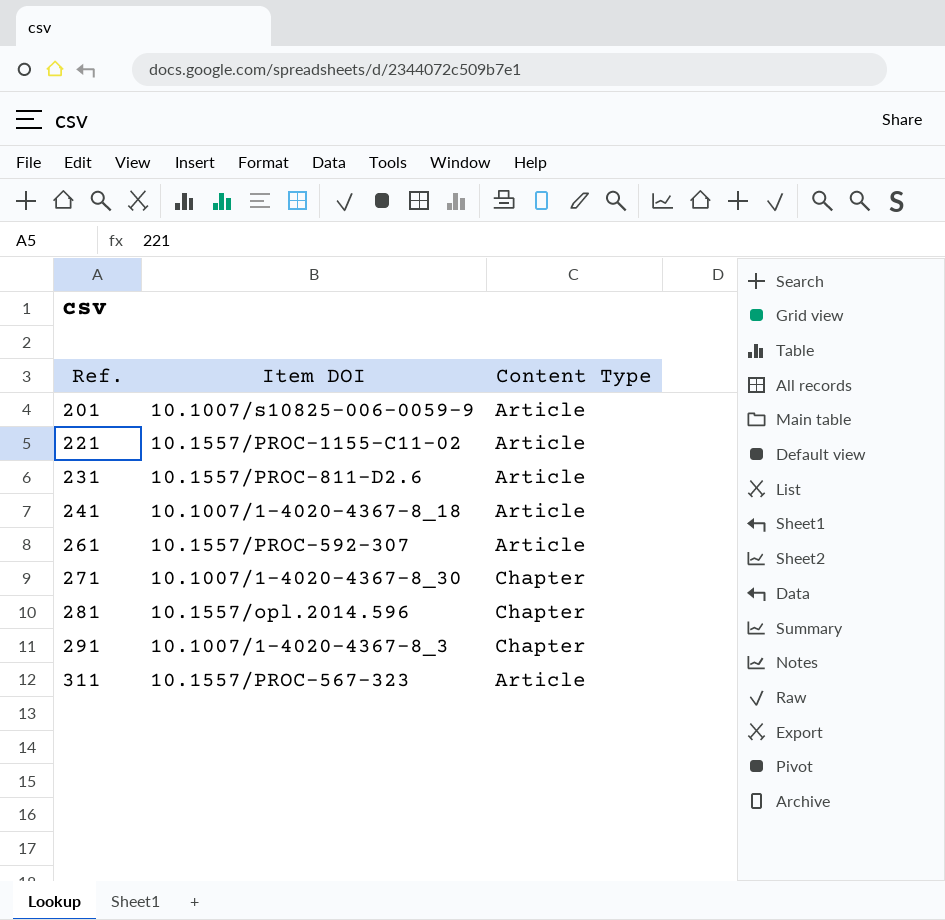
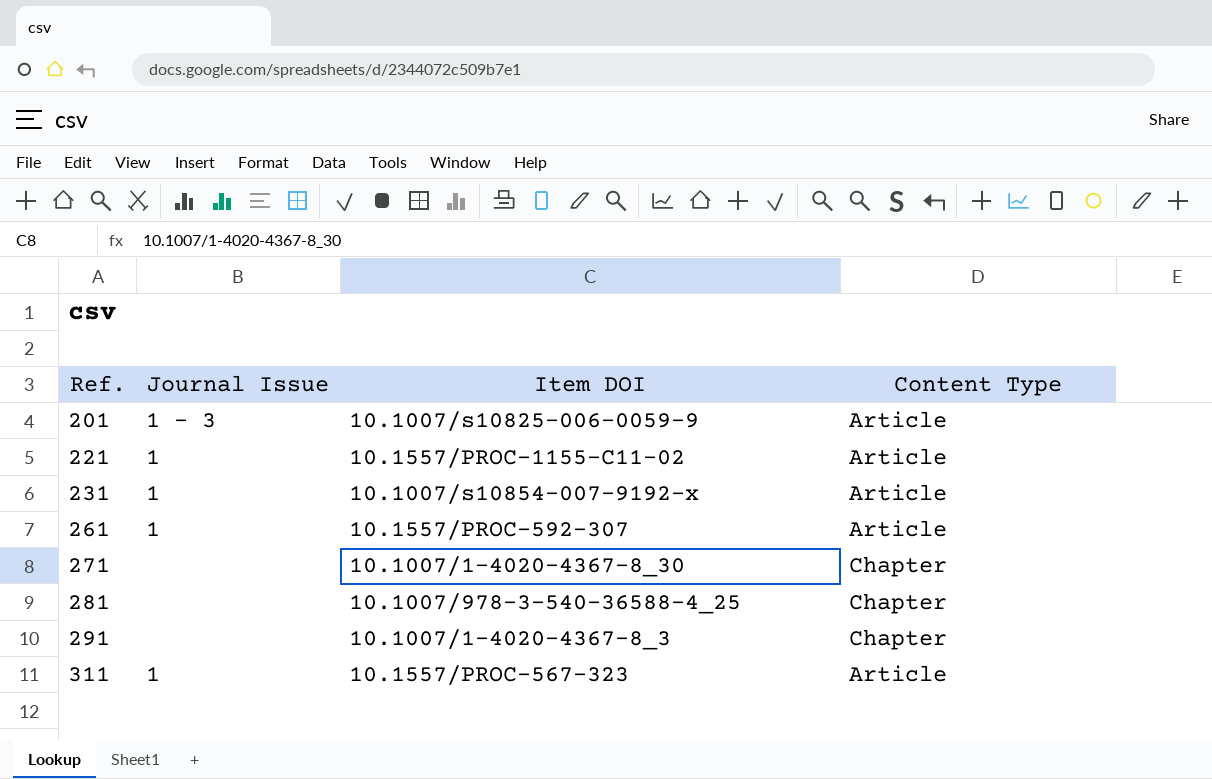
column Journal Issue | position: none -> 2
row 241: 10.1007/1-4020-4367-8_18 | Article -> none
231 | Item DOI: 10.1557/PROC-811-D2.6 -> 10.1007/s10854-007-9192-x
281 | Item DOI: 10.1557/opl.2014.596 -> 10.1007/978-3-540-36588-4_25

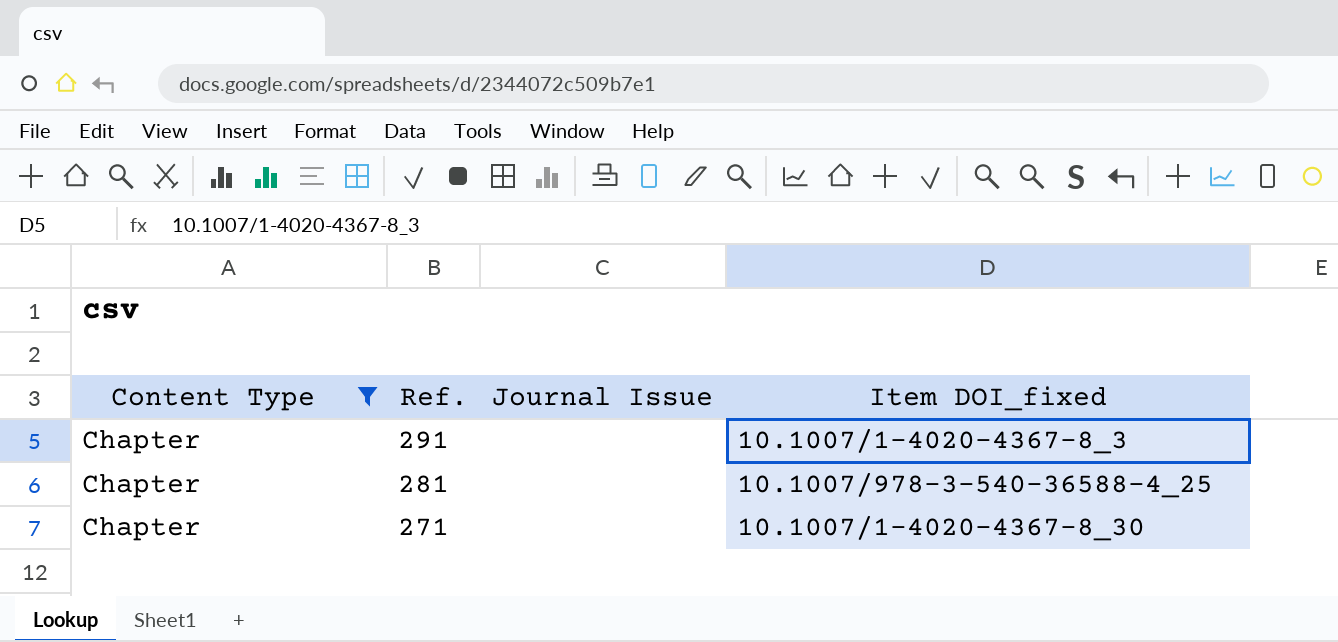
filter: none -> Content Type = Chapter
row order: Ref. ascending -> Ref. descending
column Content Type | position: 4 -> 1
column name: Item DOI -> Item DOI_fixed

